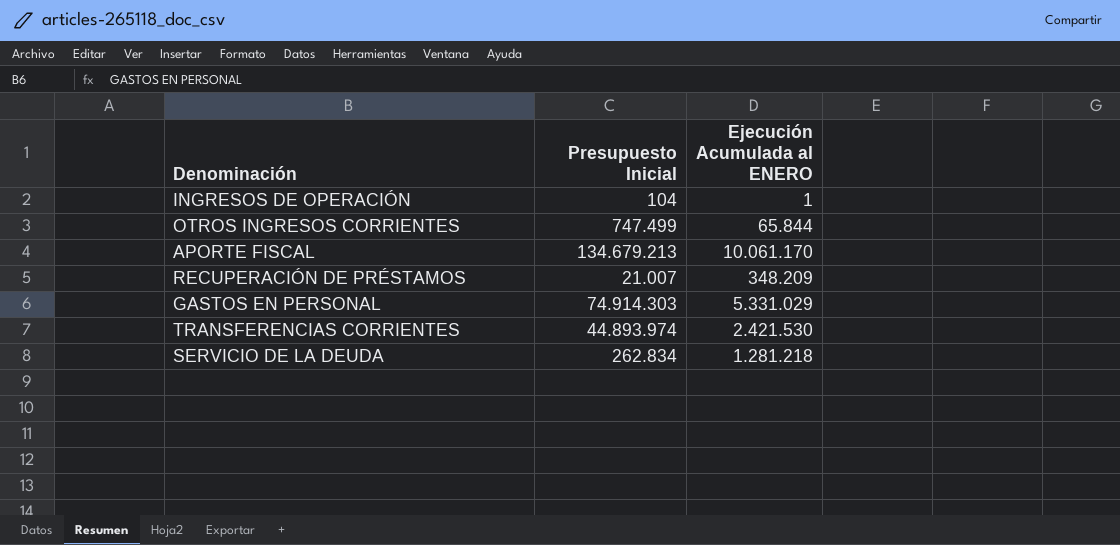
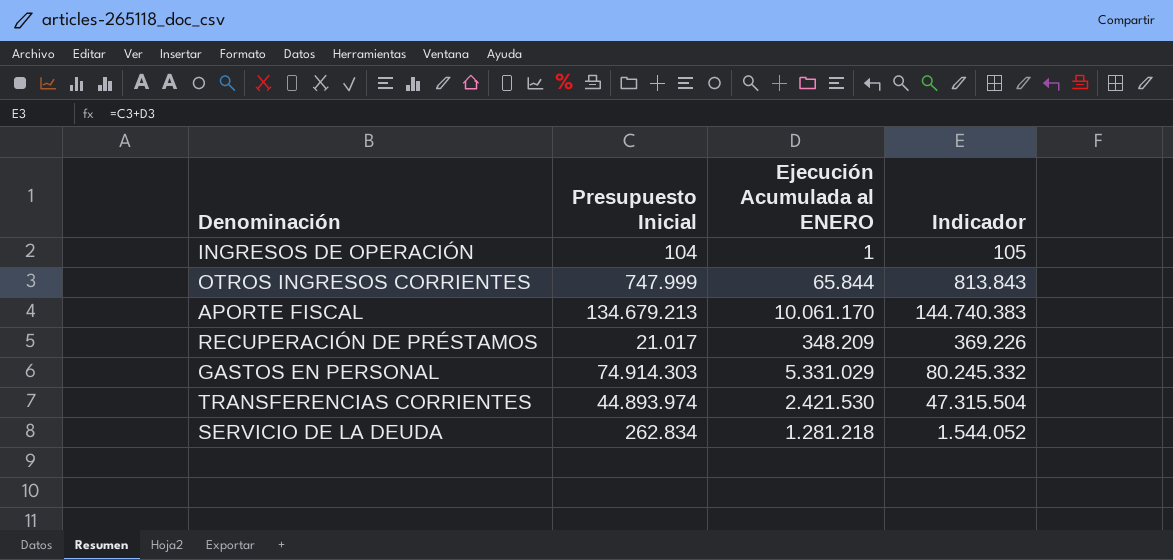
column Indicador | formula: none -> [Presupuesto Inicial] + [Ejecución Acumulada al ENERO]
OTROS INGRESOS CORRIENTES | Presupuesto Inicial: 747.499 -> 747.999
RECUPERACIÓN DE PRÉSTAMOS | Presupuesto Inicial: 21.007 -> 21.017

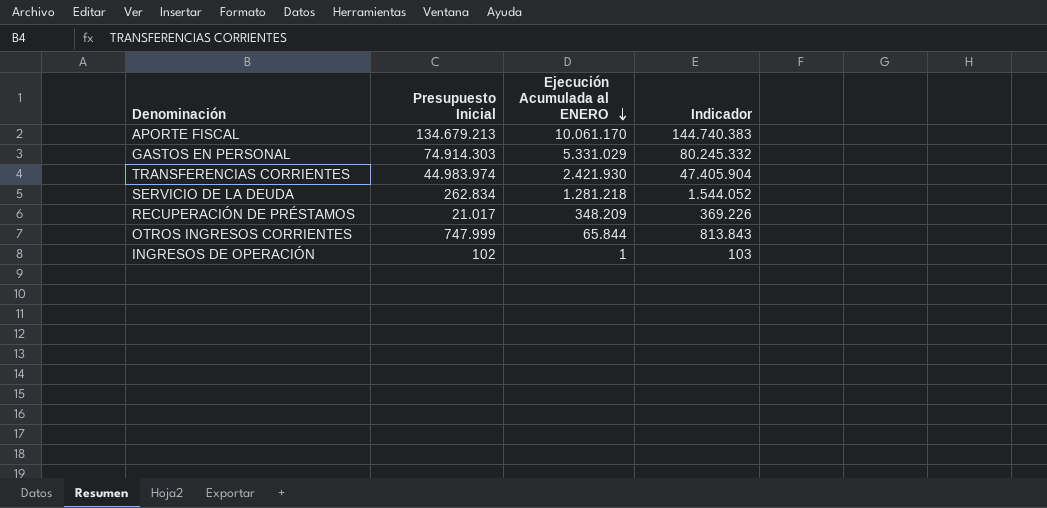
row order: none -> Ejecución Acumulada al ENERO descending
TRANSFERENCIAS CORRIENTES | Presupuesto Inicial: 44.893.974 -> 44.983.974
TRANSFERENCIAS CORRIENTES | Ejecución Acumulada al ENERO: 2.421.530 -> 2.421.930
TRANSFERENCIAS CORRIENTES | Indicador: 47.315.504 -> 47.405.904
INGRESOS DE OPERACIÓN | Presupuesto Inicial: 104 -> 102
INGRESOS DE OPERACIÓN | Indicador: 105 -> 103

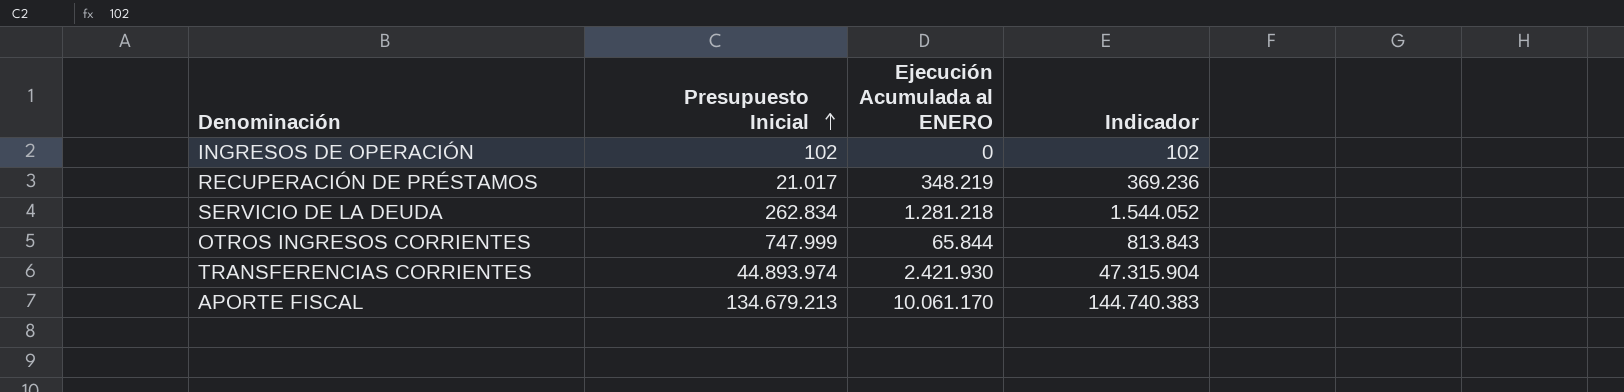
row order: Ejecución Acumulada al ENERO descending -> Presupuesto Inicial ascending
row GASTOS EN PERSONAL: 74.914.303 | 5.331.029 | 80.245.332 -> none
INGRESOS DE OPERACIÓN | Ejecución Acumulada al ENERO: 1 -> 0
INGRESOS DE OPERACIÓN | Indicador: 103 -> 102
RECUPERACIÓN DE PRÉSTAMOS | Ejecución Acumulada al ENERO: 348.209 -> 348.219
RECUPERACIÓN DE PRÉSTAMOS | Indicador: 369.226 -> 369.236
TRANSFERENCIAS CORRIENTES | Presupuesto Inicial: 44.983.974 -> 44.893.974
TRANSFERENCIAS CORRIENTES | Indicador: 47.405.904 -> 47.315.904

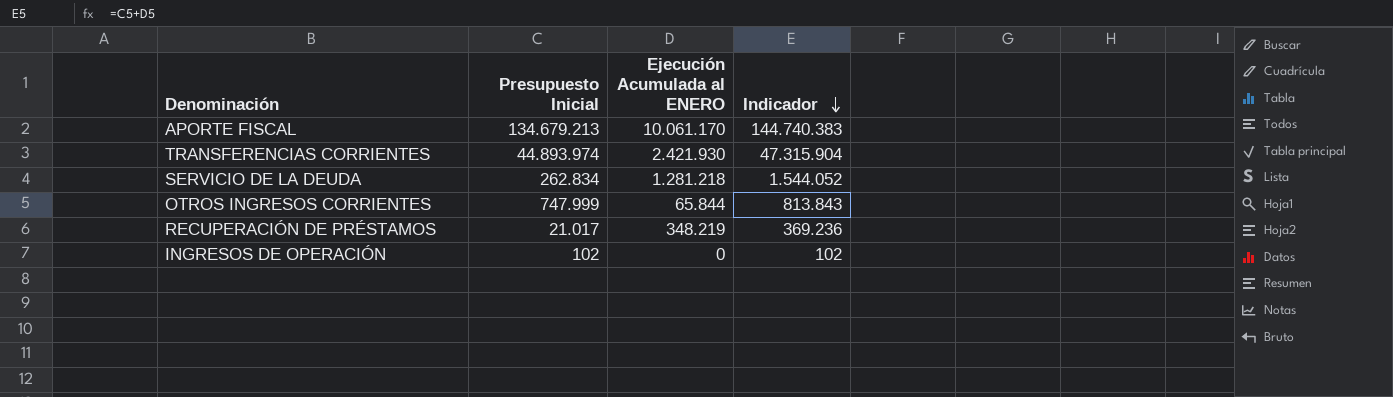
row order: Presupuesto Inicial ascending -> Indicador descending

